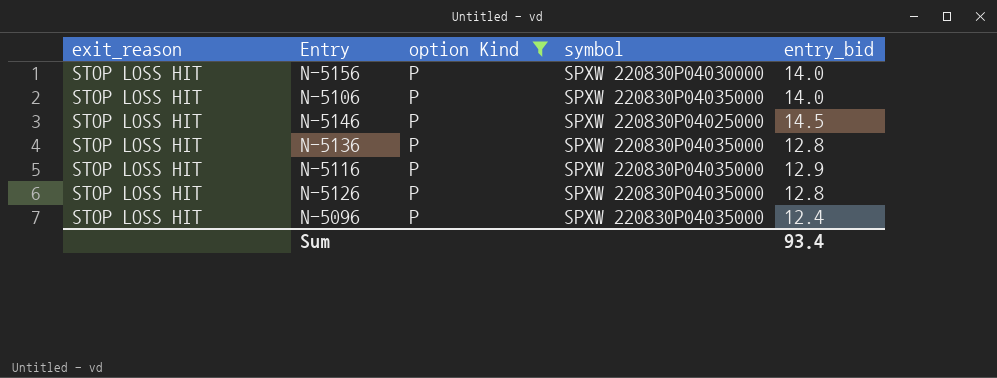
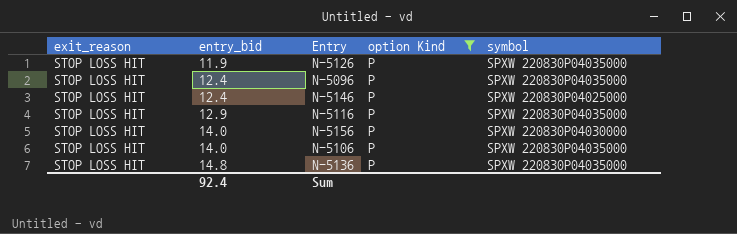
row order: none -> entry_bid ascending
column entry_bid | position: 5 -> 2
N-5126 | entry_bid: 12.8 -> 11.9
N-5146 | entry_bid: 14.5 -> 12.4
N-5136 | entry_bid: 12.8 -> 14.8
Sum | entry_bid: 93.4 -> 92.4

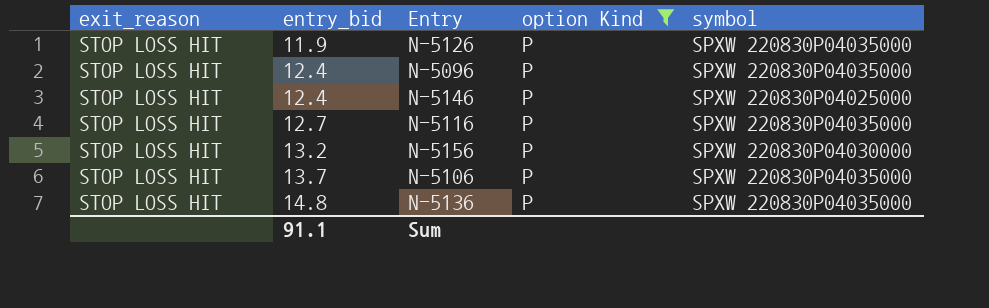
N-5116 | entry_bid: 12.9 -> 12.7
N-5156 | entry_bid: 14.0 -> 13.2
N-5106 | entry_bid: 14.0 -> 13.7
Sum | entry_bid: 92.4 -> 91.1

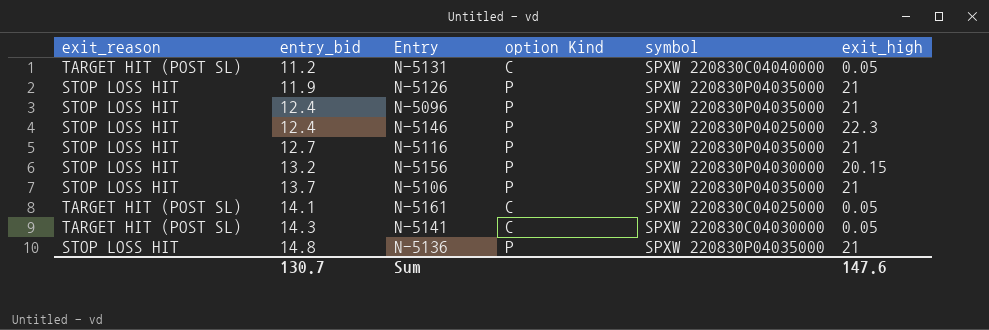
filter: option Kind = P -> none
column exit_high | position: none -> 6
Sum | entry_bid: 91.1 -> 130.7

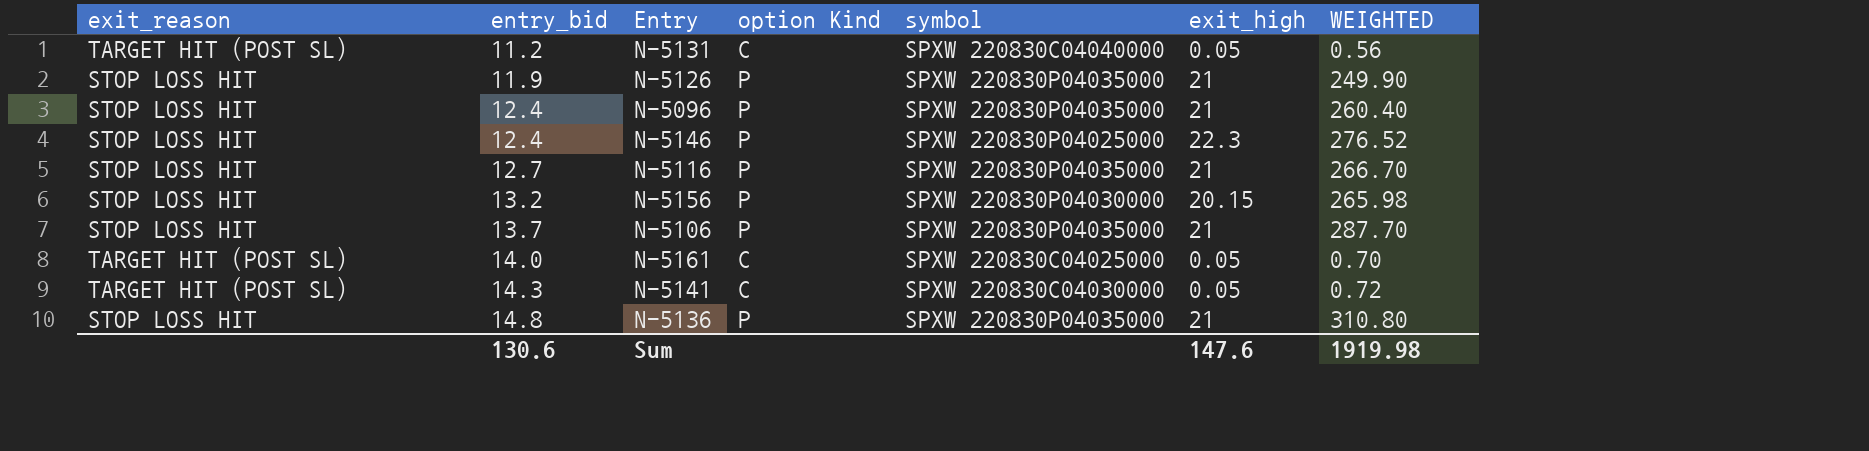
column WEIGHTED | formula: none -> [entry_bid] * [exit_high]
N-5161 | entry_bid: 14.1 -> 14.0
Sum | entry_bid: 130.7 -> 130.6

